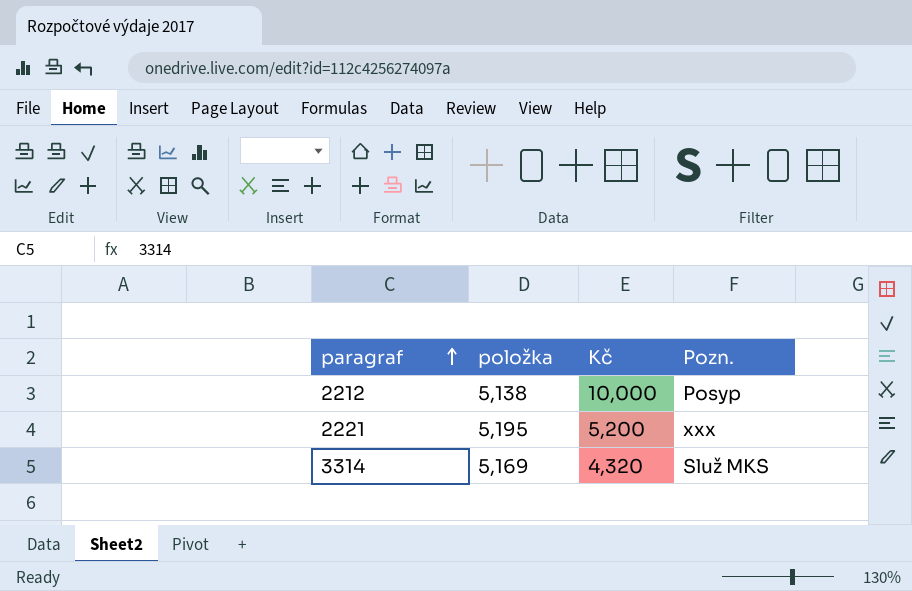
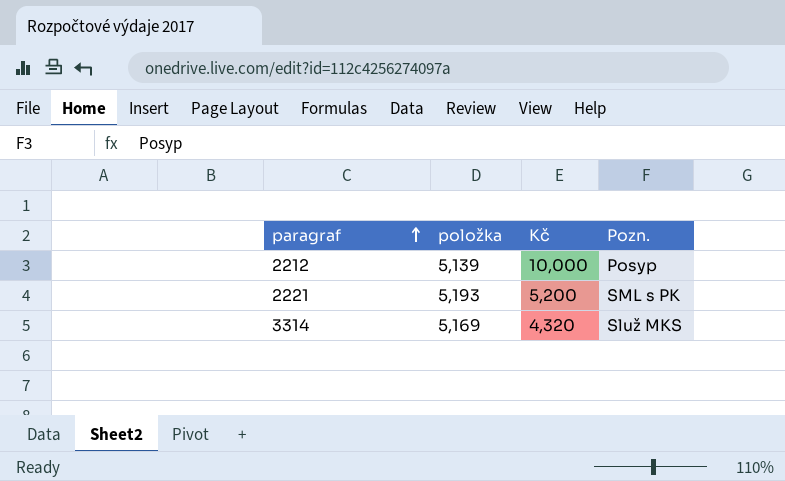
2212 | položka: 5,138 -> 5,139
2221 | položka: 5,195 -> 5,193
2221 | Pozn.: xxx -> SML s PK

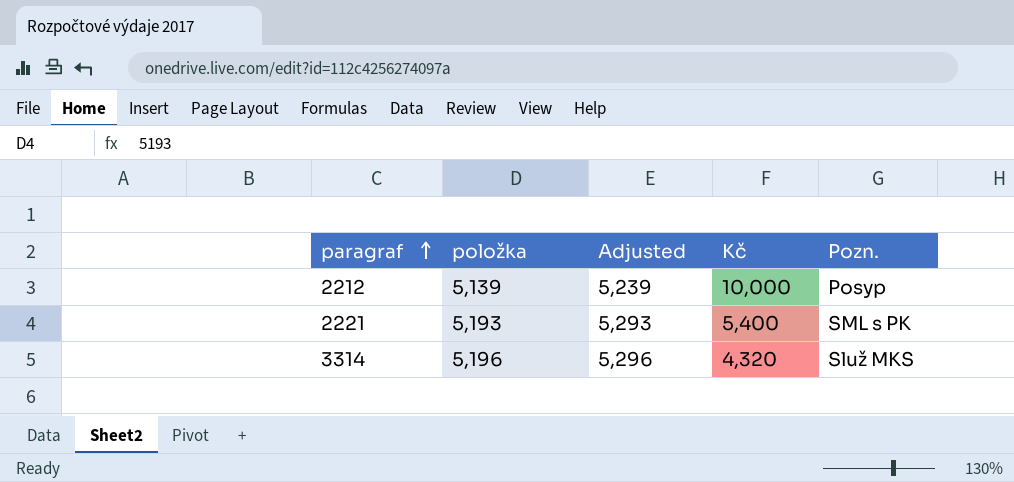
column Adjusted | formula: none -> [položka] + 100
2221 | Kč: 5,200 -> 5,400
3314 | položka: 5,169 -> 5,196

